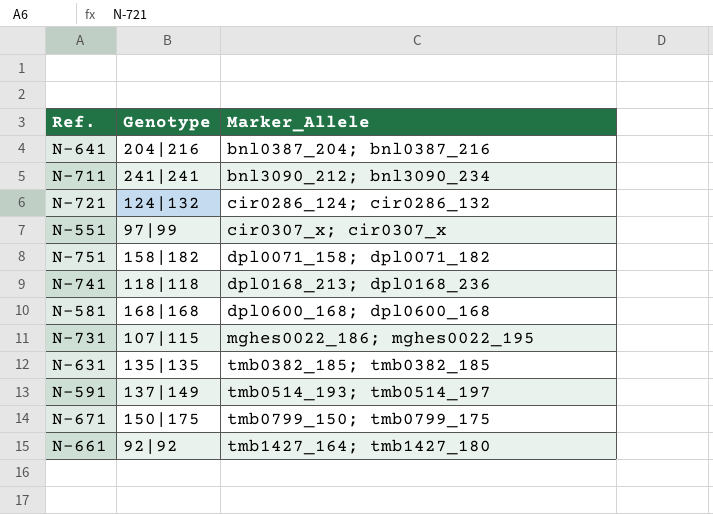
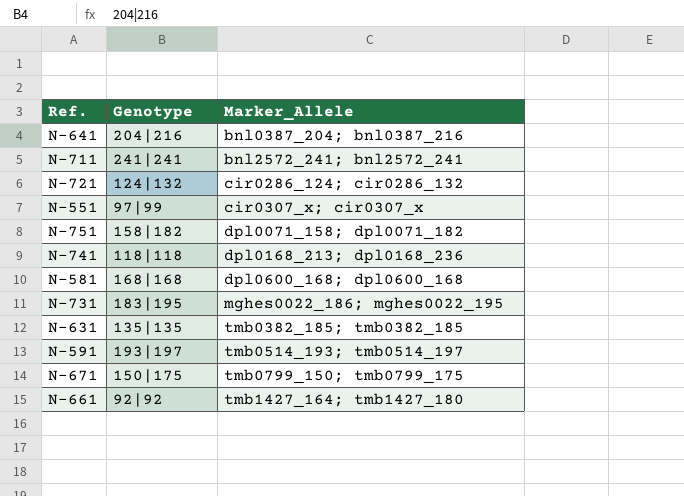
N-711 | Marker_Allele: bnl3090_212; bnl3090_234 -> bnl2572_241; bnl2572_241
N-731 | Genotype: 107|115 -> 183|195
N-591 | Genotype: 137|149 -> 193|197

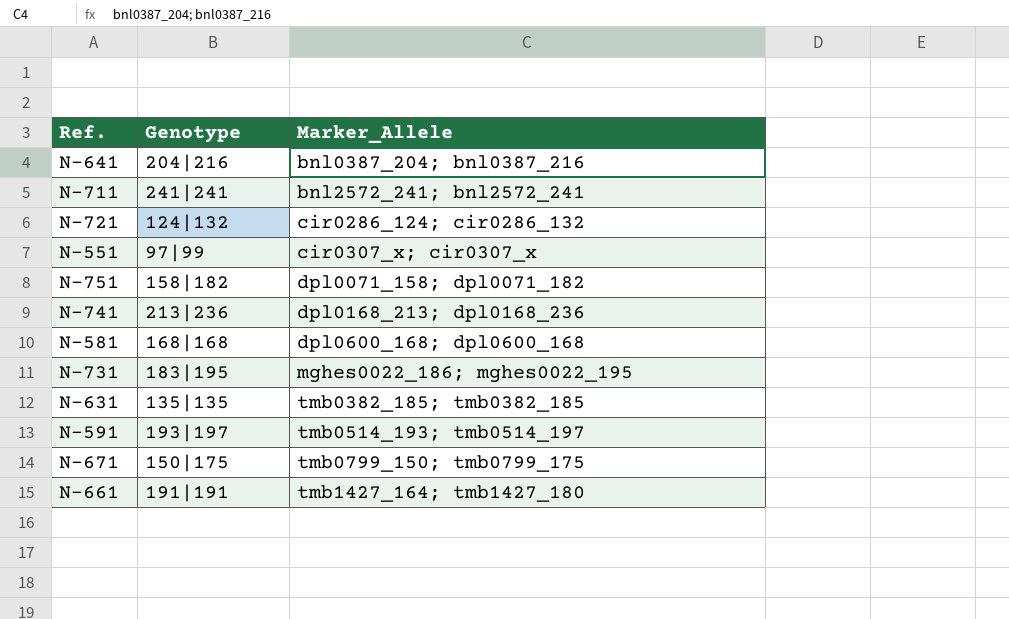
N-741 | Genotype: 118|118 -> 213|236
N-661 | Genotype: 92|92 -> 191|191

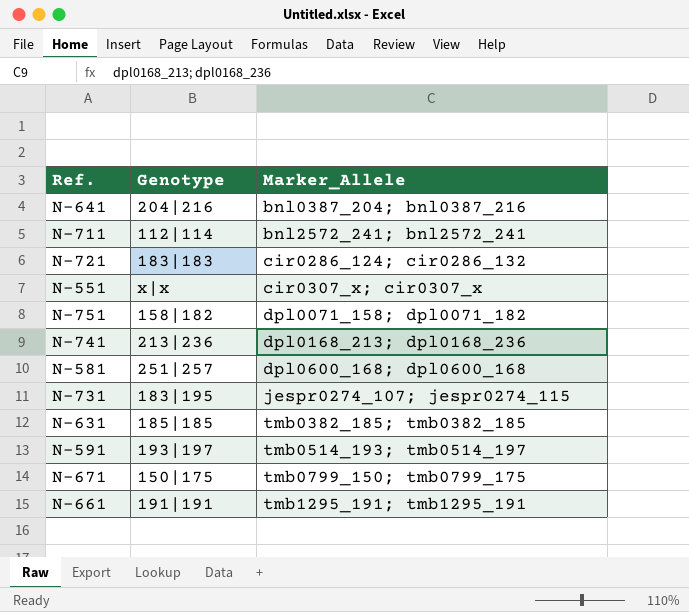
N-711 | Genotype: 241|241 -> 112|114
N-721 | Genotype: 124|132 -> 183|183
N-551 | Genotype: 97|99 -> x|x
N-581 | Genotype: 168|168 -> 251|257
N-731 | Marker_Allele: mghes0022_186; mghes0022_195 -> jespr0274_107; jespr0274_115
N-631 | Genotype: 135|135 -> 185|185
N-661 | Marker_Allele: tmb1427_164; tmb1427_180 -> tmb1295_191; tmb1295_191

